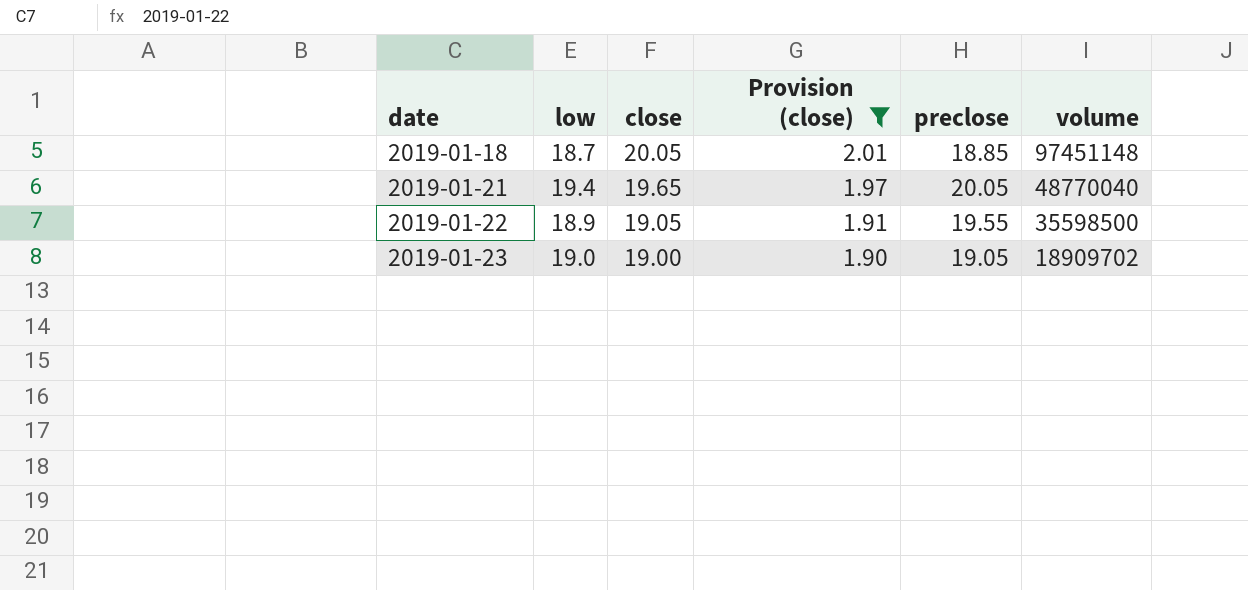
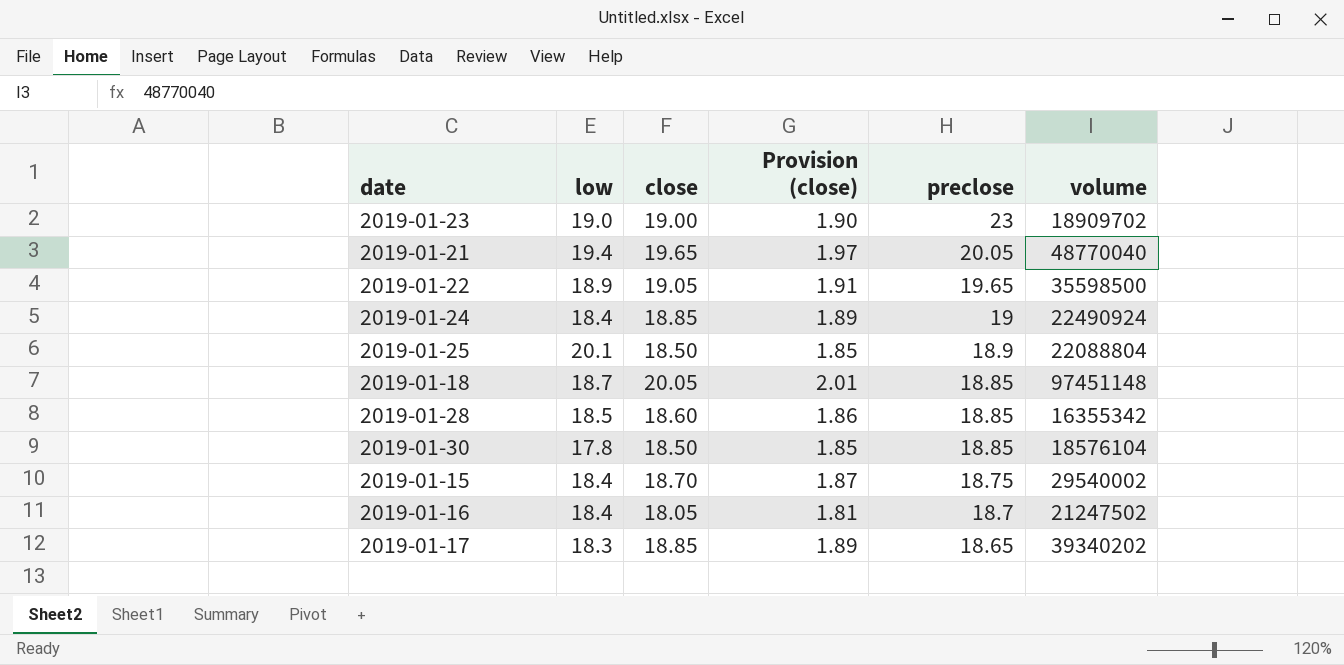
filter: Provision (close) >= 1.90 -> none
row order: date ascending -> preclose descending
2019-01-23 | preclose: 19.05 -> 23
2019-01-22 | preclose: 19.55 -> 19.65

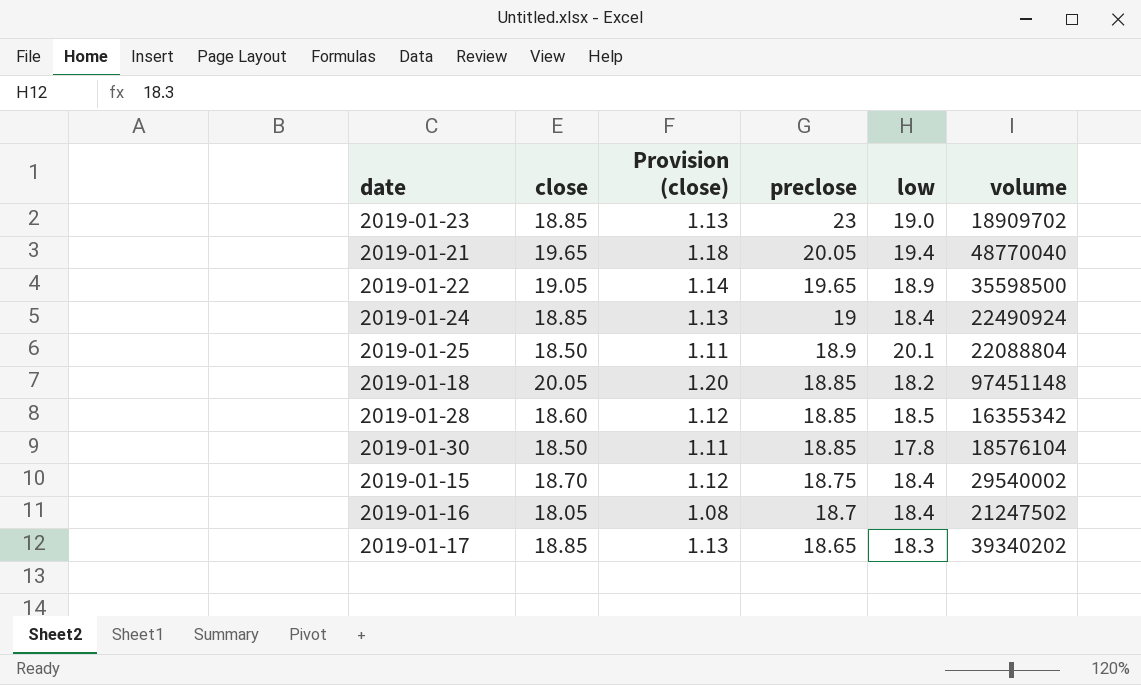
column Provision (close) | formula: [close] * 0.1 -> [close] * 0.06
column low | position: 2 -> 5
2019-01-23 | close: 19.00 -> 18.85
2019-01-18 | low: 18.7 -> 18.2

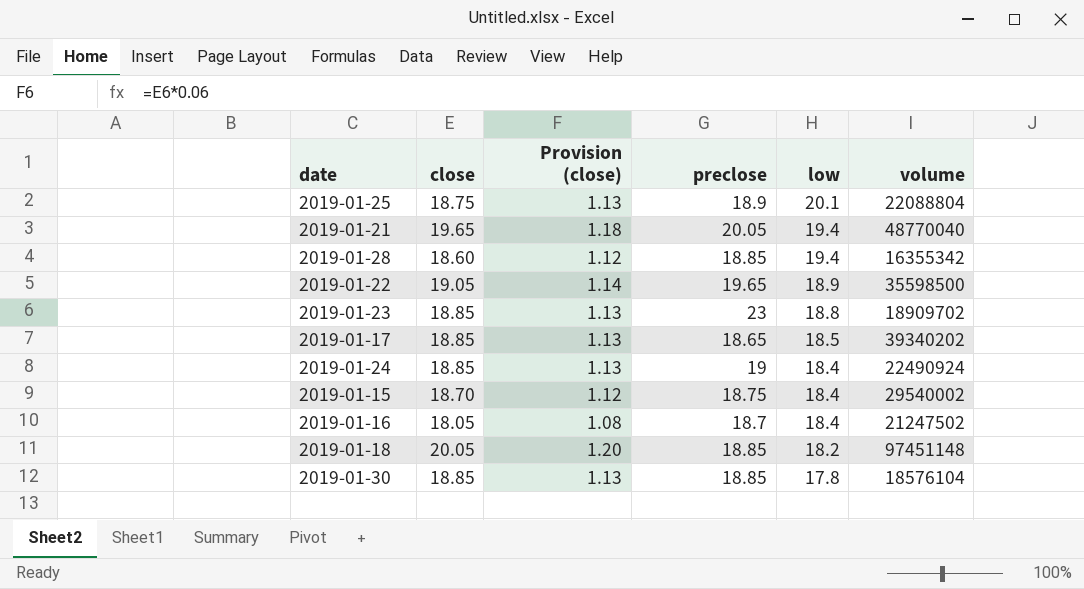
row order: preclose descending -> low descending
2019-01-25 | close: 18.50 -> 18.75
2019-01-25 | Provision (close): 1.11 -> 1.13
2019-01-28 | low: 18.5 -> 19.4
2019-01-23 | low: 19.0 -> 18.8
2019-01-17 | low: 18.3 -> 18.5
2019-01-30 | close: 18.50 -> 18.85
2019-01-30 | Provision (close): 1.11 -> 1.13

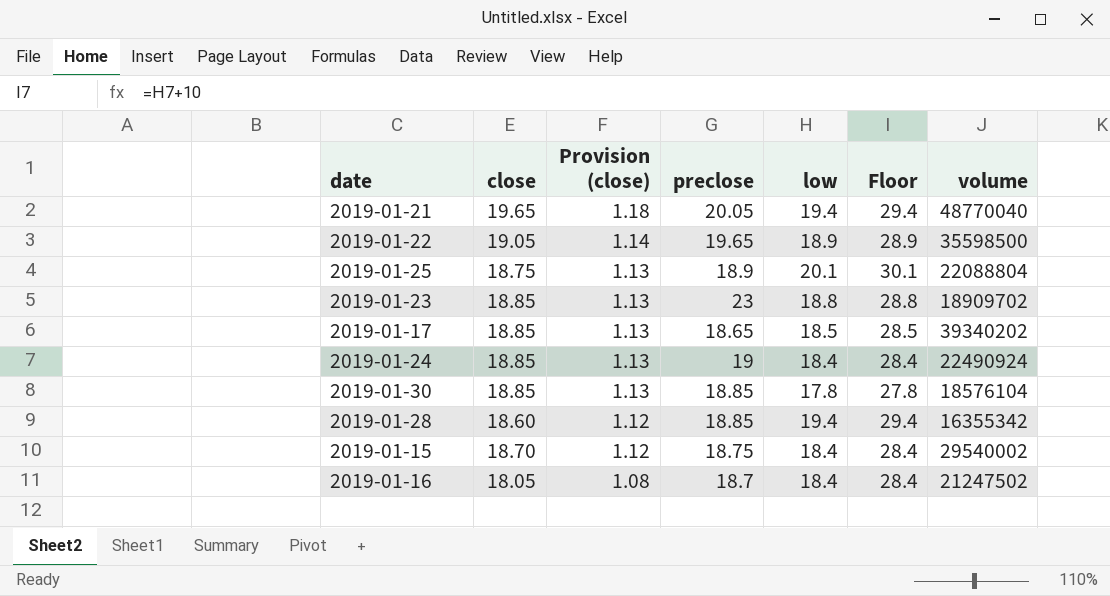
row order: low descending -> Provision (close) descending
column Floor | formula: none -> [low] + 10
row 2019-01-18: 20.05 | 1.20 | 18.85 | 18.2 | 97451148 -> none

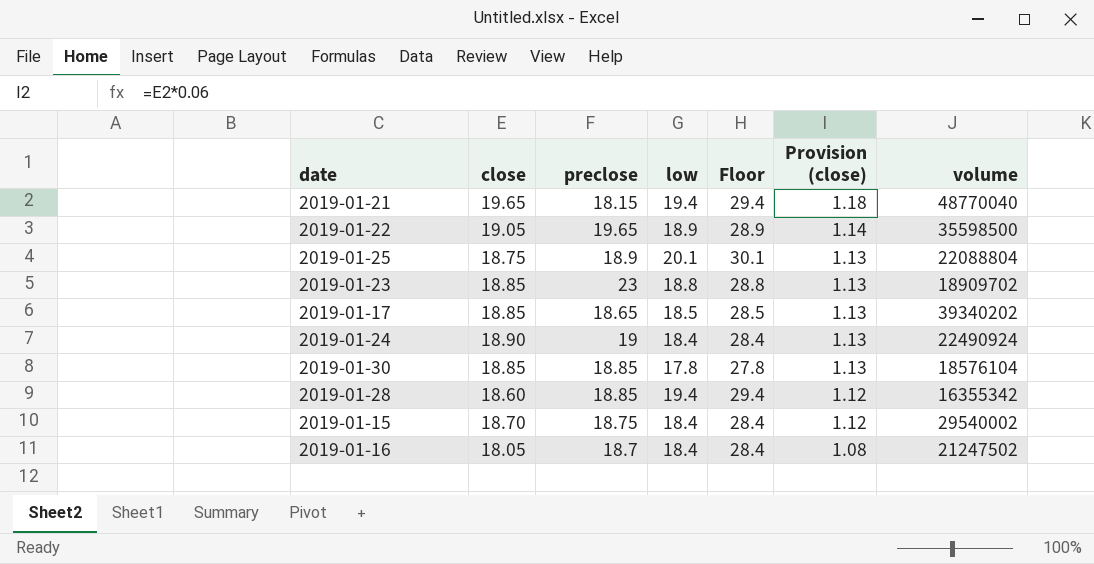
column Provision (close) | position: 3 -> 6
2019-01-21 | preclose: 20.05 -> 18.15
2019-01-24 | close: 18.85 -> 18.90

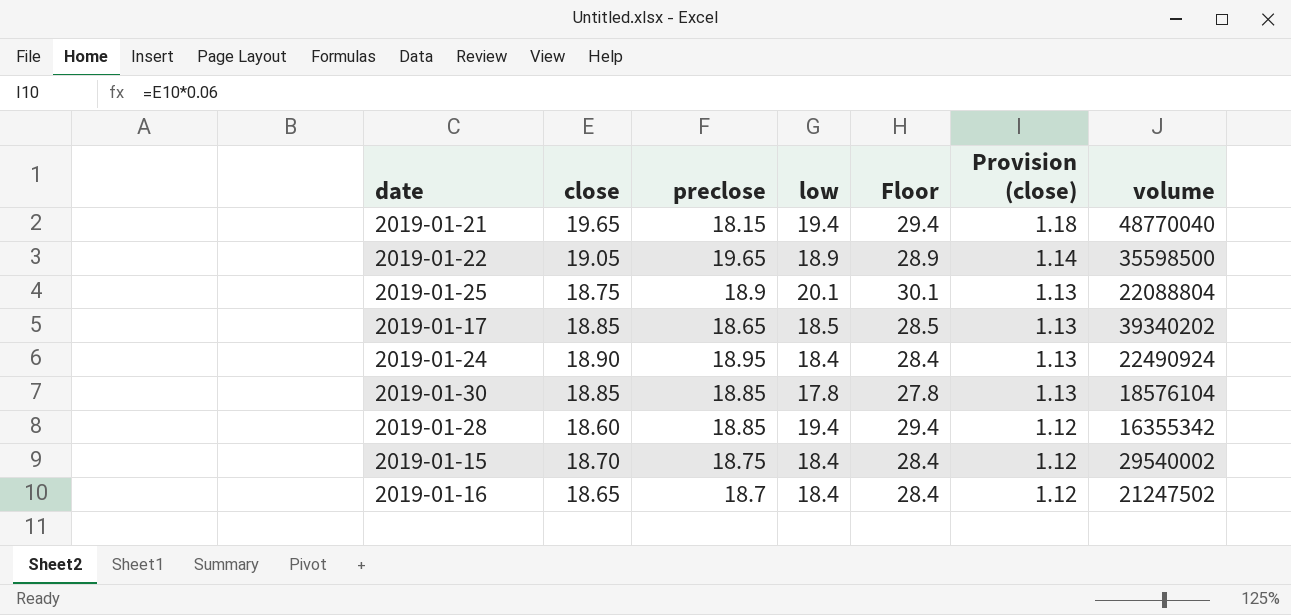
row 2019-01-23: 18.85 | 23 | 18.8 | 28.8 | 1.13 | 18909702 -> none
2019-01-24 | preclose: 19 -> 18.95
2019-01-16 | close: 18.05 -> 18.65
2019-01-16 | Provision (close): 1.08 -> 1.12

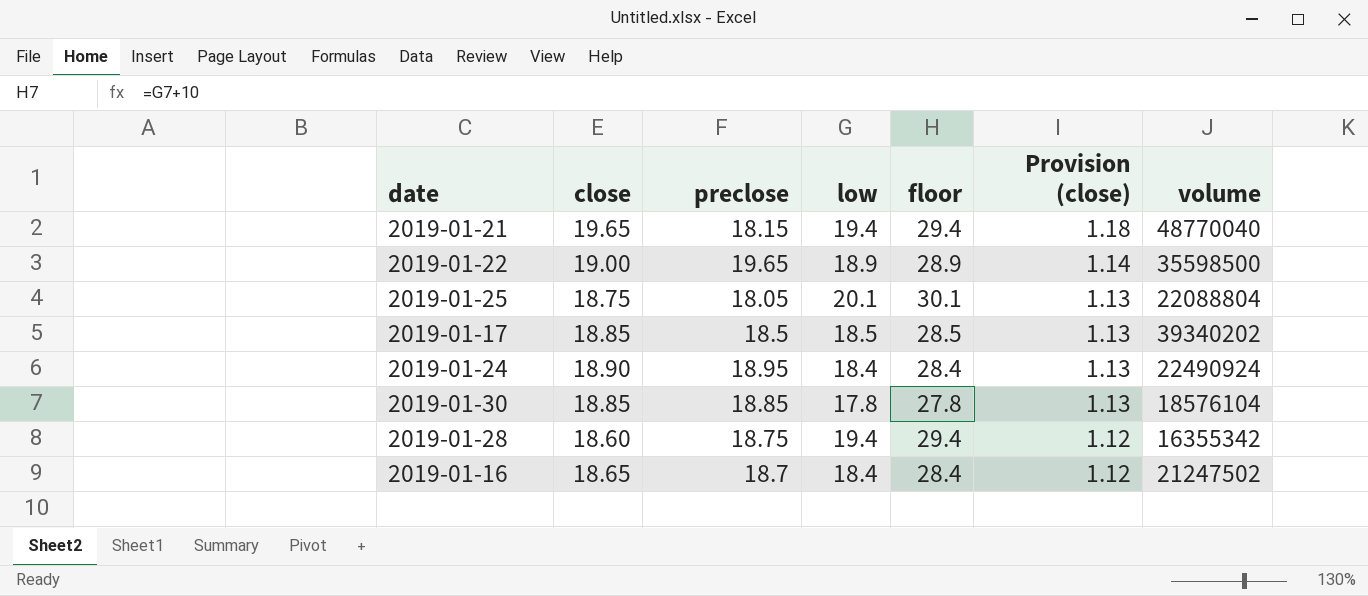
column name: Floor -> floor
row 2019-01-15: 18.70 | 18.75 | 18.4 | 28.4 | 1.12 | 29540002 -> none
2019-01-22 | close: 19.05 -> 19.00
2019-01-25 | preclose: 18.9 -> 18.05
2019-01-17 | preclose: 18.65 -> 18.5
2019-01-28 | preclose: 18.85 -> 18.75

